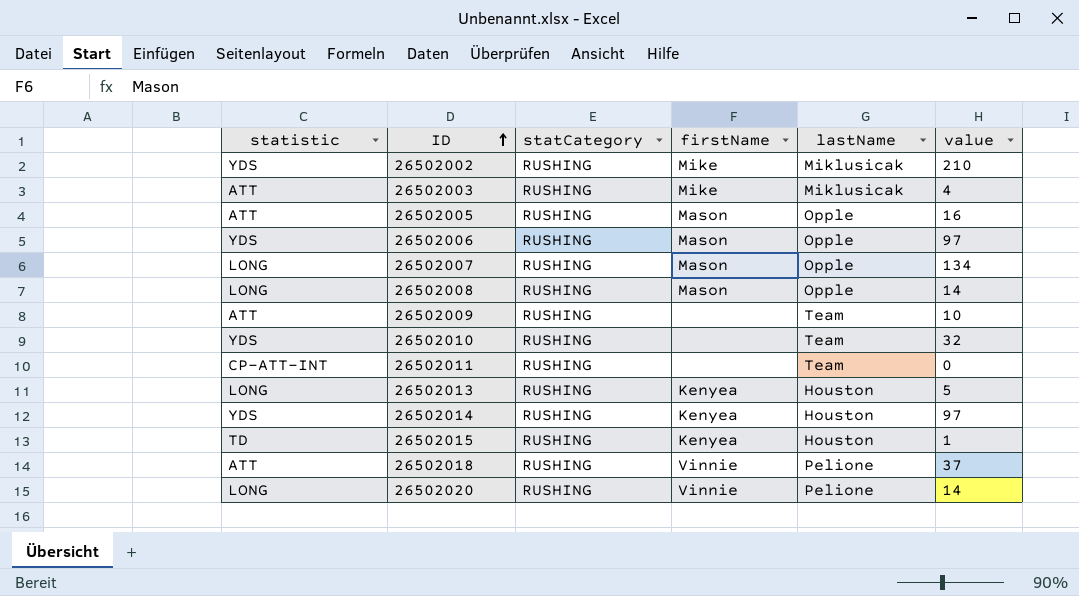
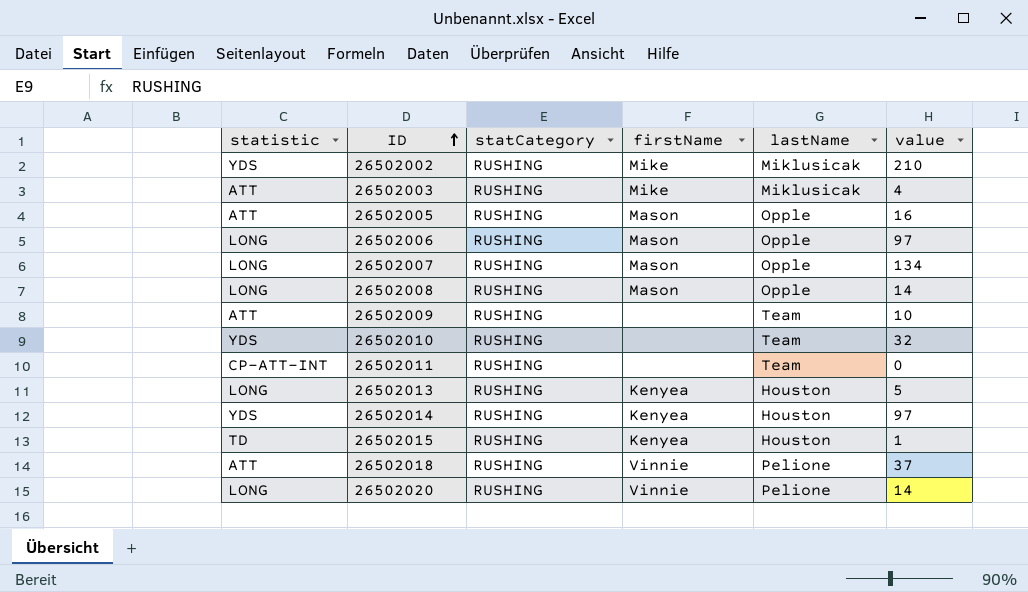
26502006 | statistic: YDS -> LONG

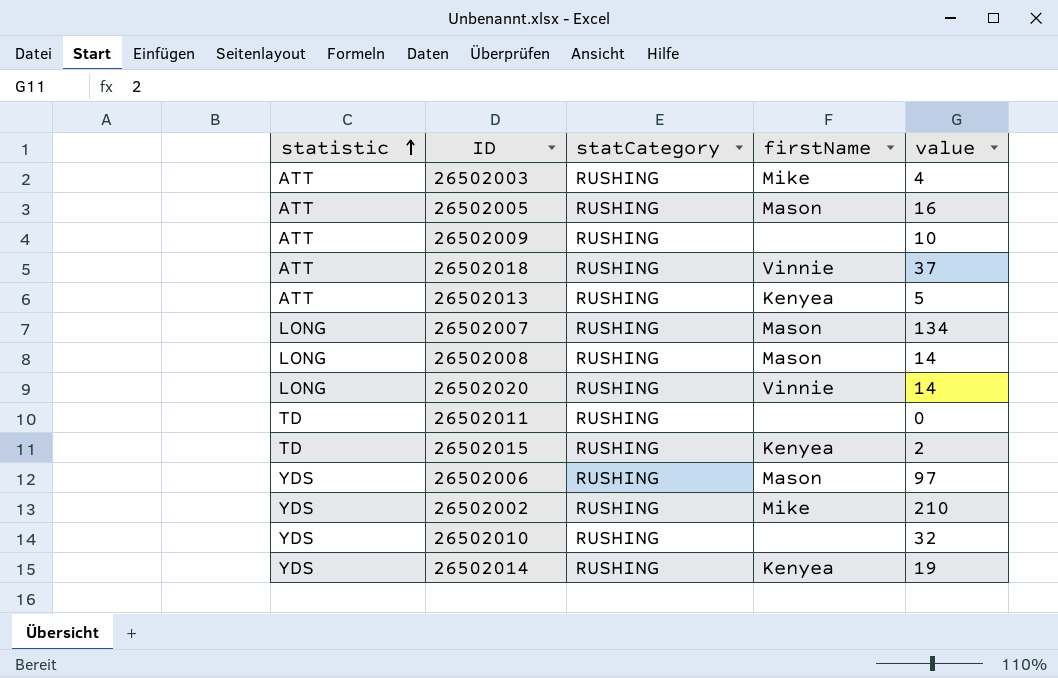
row order: ID ascending -> statistic ascending
column lastName | position: 5 -> none
26502013 | statistic: LONG -> ATT
26502011 | statistic: CP-ATT-INT -> TD
26502015 | value: 1 -> 2
26502006 | statistic: LONG -> YDS
26502014 | value: 97 -> 19

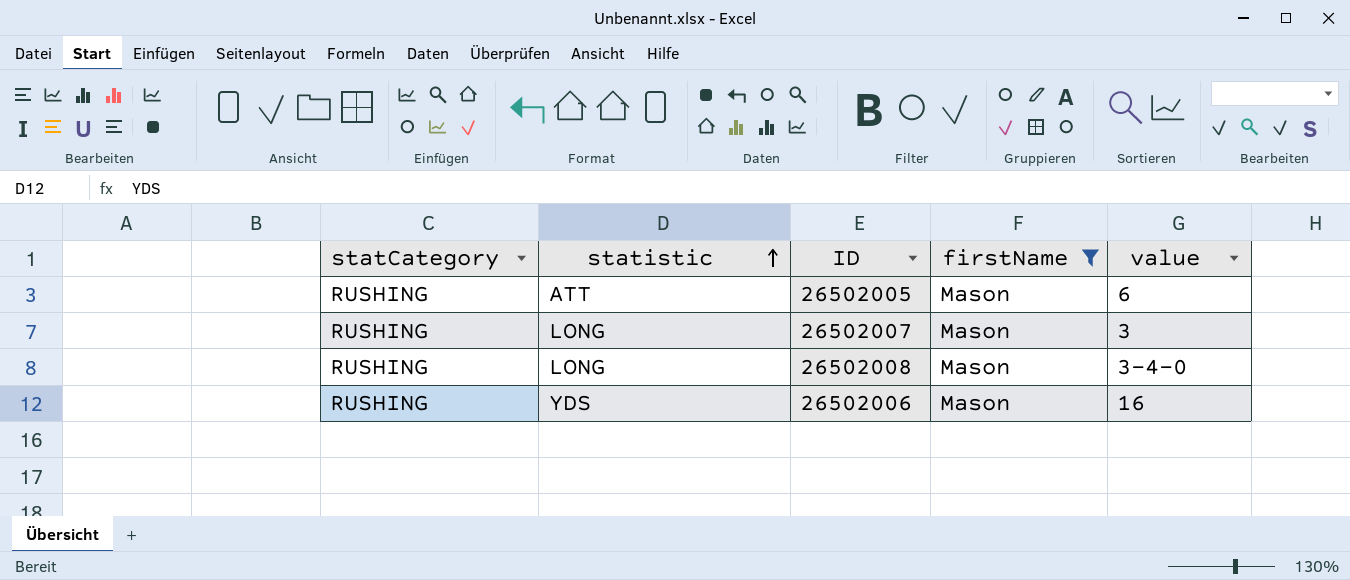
filter: none -> firstName = Mason
column statCategory | position: 3 -> 1
26502005 | value: 16 -> 6
26502007 | value: 134 -> 3
26502008 | value: 14 -> 3-4-0
26502006 | value: 97 -> 16

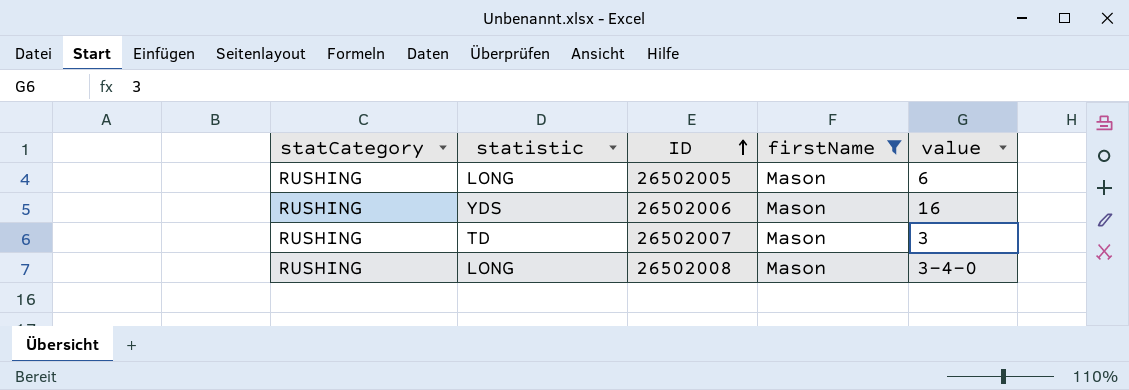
row order: statistic ascending -> ID ascending
26502005 | statistic: ATT -> LONG
26502007 | statistic: LONG -> TD

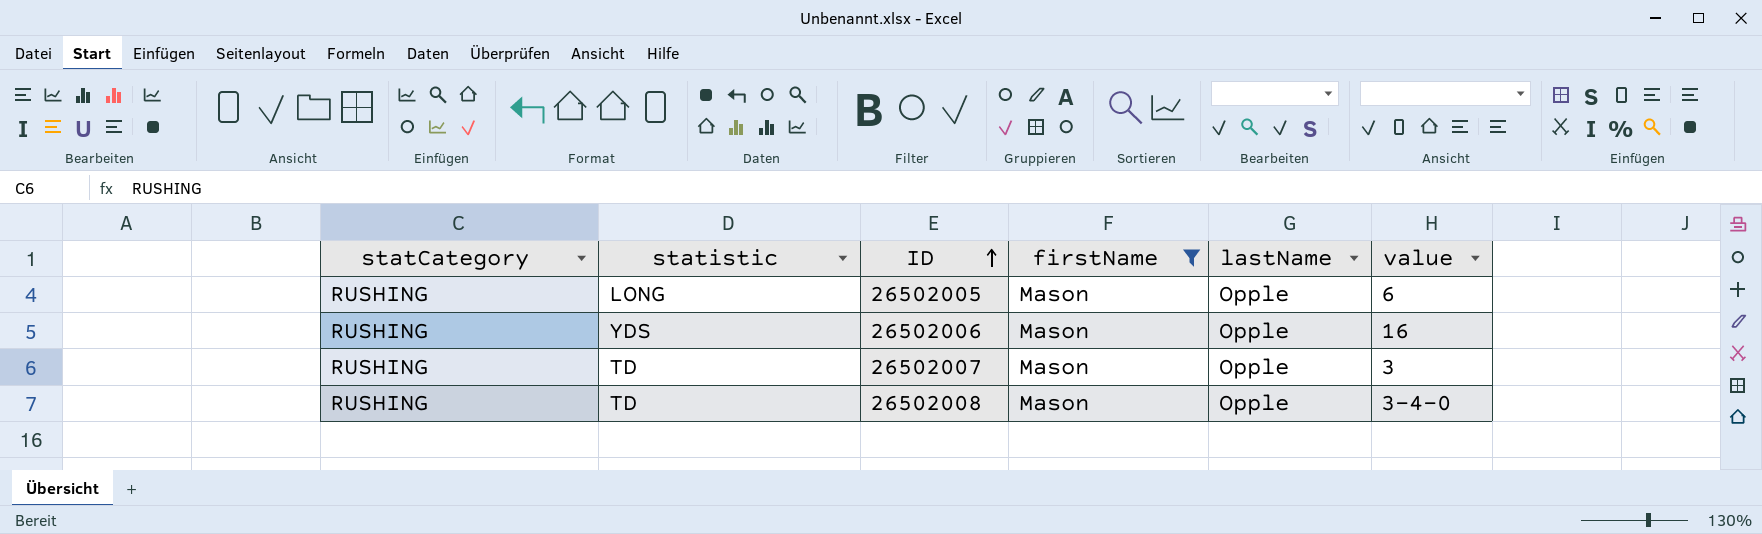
column lastName | position: none -> 5
26502008 | statistic: LONG -> TD

